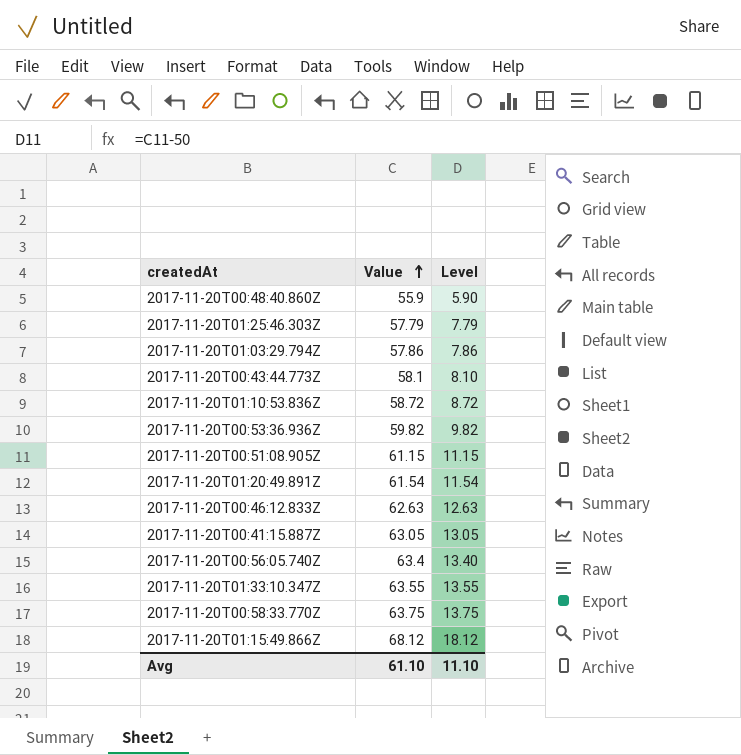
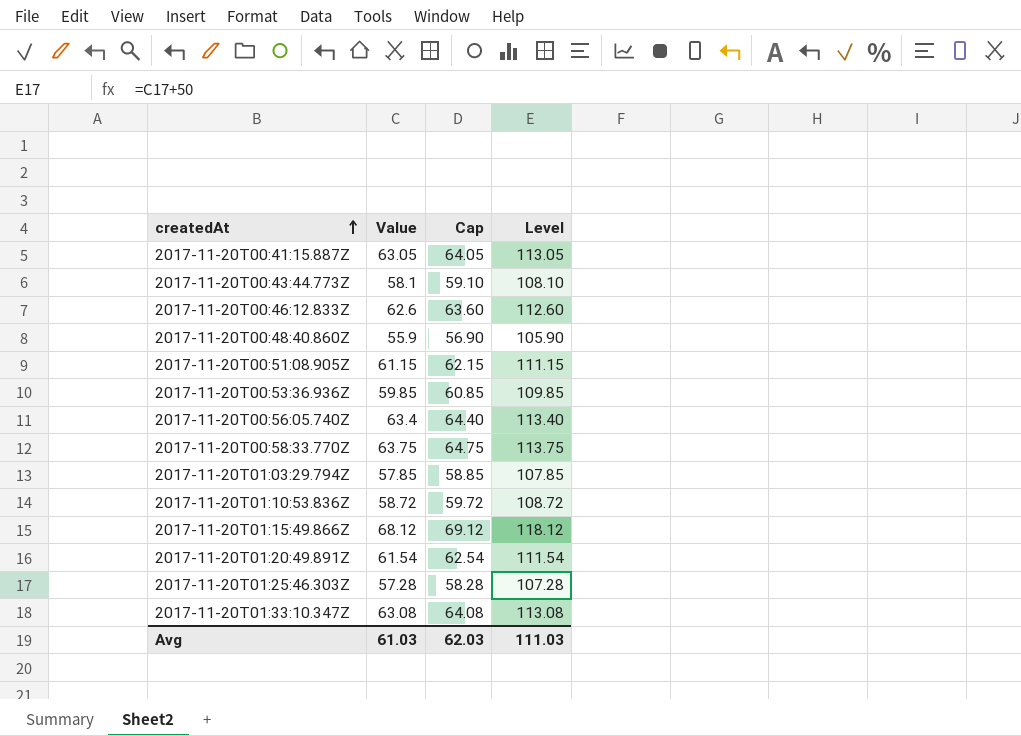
row order: Value ascending -> createdAt ascending
column Cap | formula: none -> [Value] + 1
column Level | formula: [Value] - 50 -> [Value] + 50
2017-11-20T00:46:12.833Z | Value: 62.63 -> 62.6
2017-11-20T00:53:36.936Z | Value: 59.82 -> 59.85
2017-11-20T01:03:29.794Z | Value: 57.86 -> 57.85
2017-11-20T01:25:46.303Z | Value: 57.79 -> 57.28
2017-11-20T01:33:10.347Z | Value: 63.55 -> 63.08
Avg | Value: 61.10 -> 61.03
Avg | Level: 11.10 -> 111.03

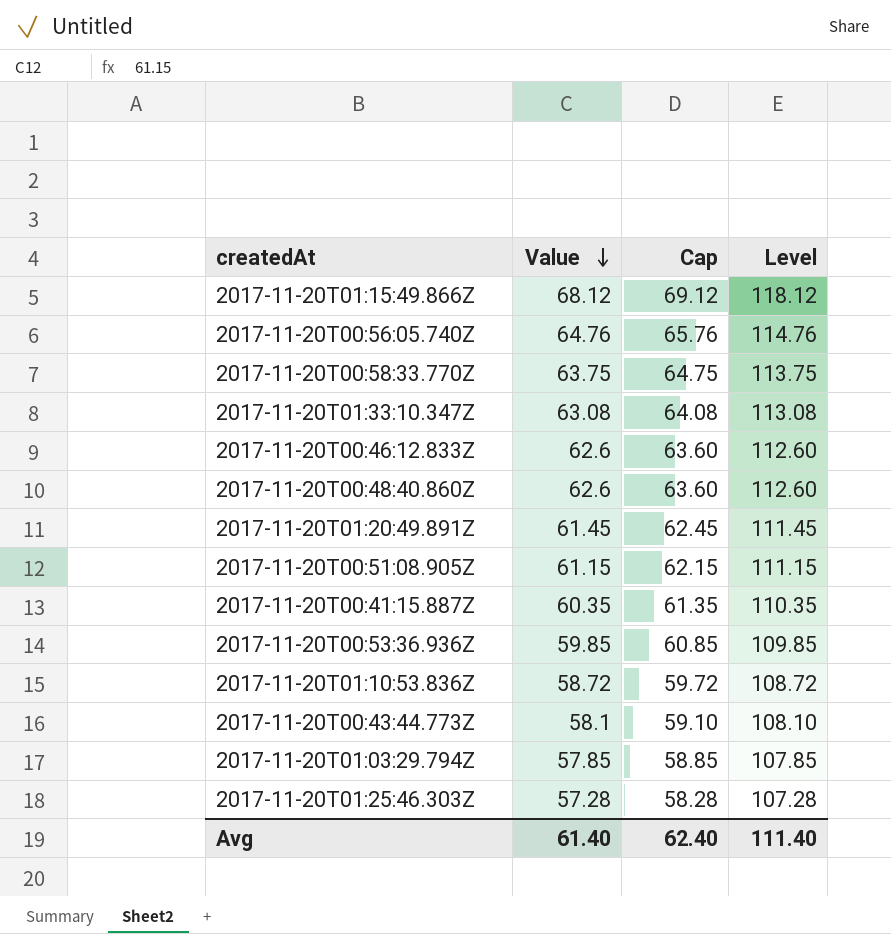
row order: createdAt ascending -> Value descending
2017-11-20T00:56:05.740Z | Value: 63.4 -> 64.76
2017-11-20T00:56:05.740Z | Cap: 64.40 -> 65.76
2017-11-20T00:56:05.740Z | Level: 113.40 -> 114.76
2017-11-20T00:48:40.860Z | Value: 55.9 -> 62.6
2017-11-20T00:48:40.860Z | Cap: 56.90 -> 63.60
2017-11-20T00:48:40.860Z | Level: 105.90 -> 112.60
2017-11-20T01:20:49.891Z | Value: 61.54 -> 61.45
2017-11-20T01:20:49.891Z | Cap: 62.54 -> 62.45
2017-11-20T01:20:49.891Z | Level: 111.54 -> 111.45
2017-11-20T00:41:15.887Z | Value: 63.05 -> 60.35
2017-11-20T00:41:15.887Z | Cap: 64.05 -> 61.35
2017-11-20T00:41:15.887Z | Level: 113.05 -> 110.35
Avg | Value: 61.03 -> 61.40
Avg | Cap: 62.03 -> 62.40
Avg | Level: 111.03 -> 111.40

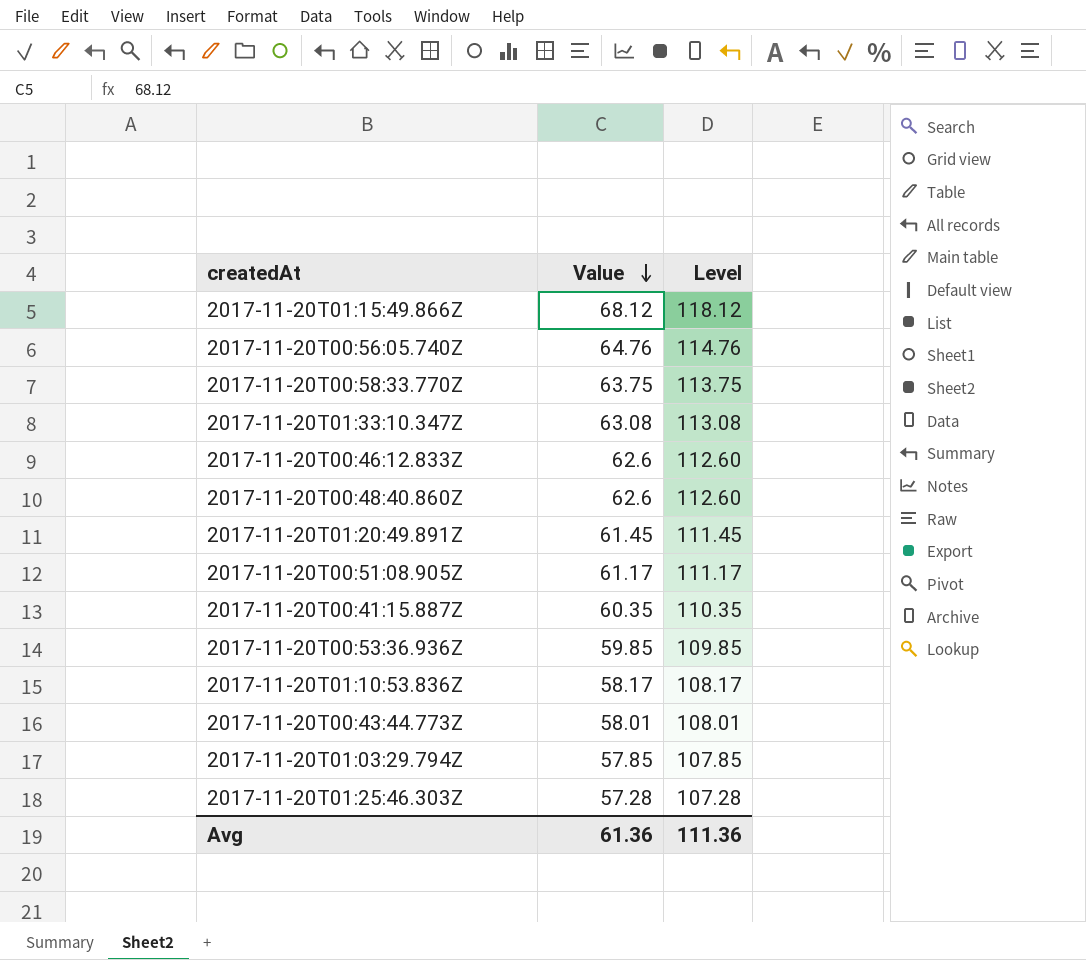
column Cap | formula: [Value] + 1 -> none
2017-11-20T00:51:08.905Z | Value: 61.15 -> 61.17
2017-11-20T00:51:08.905Z | Level: 111.15 -> 111.17
2017-11-20T01:10:53.836Z | Value: 58.72 -> 58.17
2017-11-20T01:10:53.836Z | Level: 108.72 -> 108.17
2017-11-20T00:43:44.773Z | Value: 58.1 -> 58.01
2017-11-20T00:43:44.773Z | Level: 108.10 -> 108.01
Avg | Value: 61.40 -> 61.36
Avg | Level: 111.40 -> 111.36

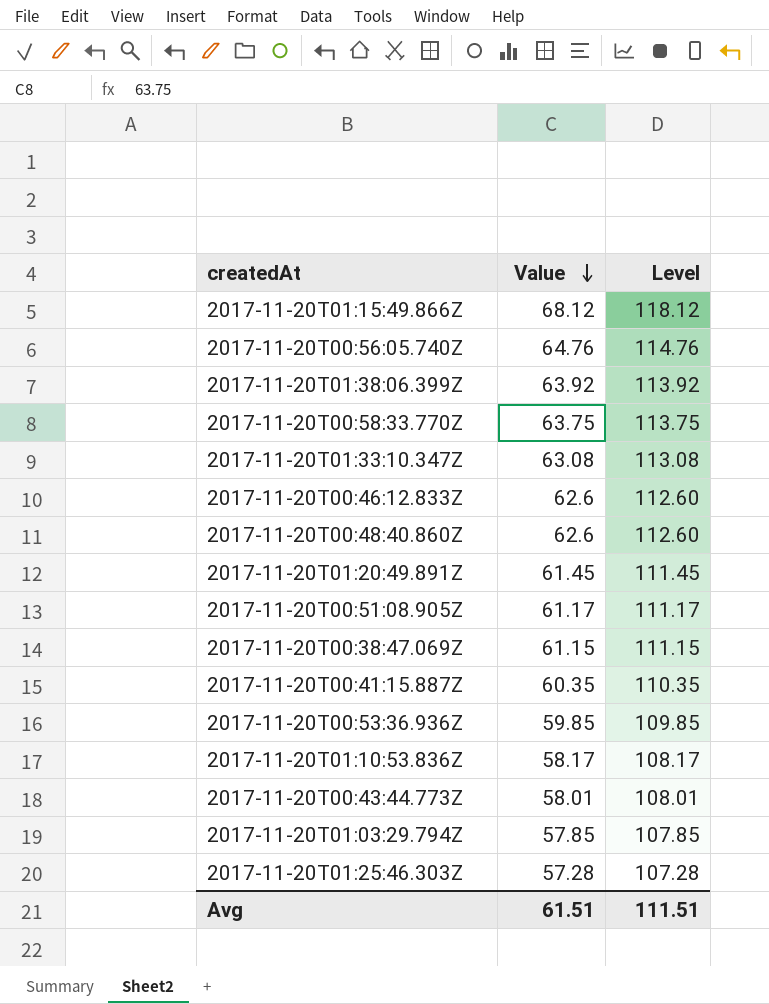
row 2017-11-20T01:38:06.399Z: none -> 63.92 | 113.92
row 2017-11-20T00:38:47.069Z: none -> 61.15 | 111.15
Avg | Value: 61.36 -> 61.51
Avg | Level: 111.36 -> 111.51

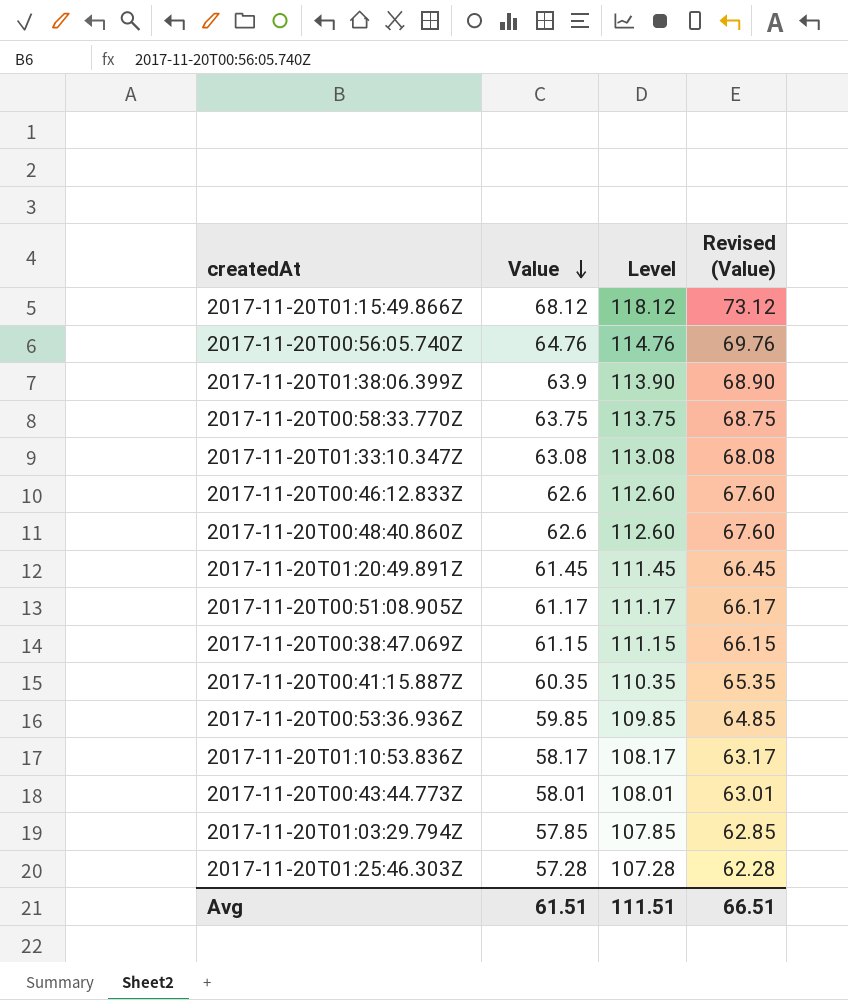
column Revised (Value) | formula: none -> [Value] + 5
2017-11-20T01:38:06.399Z | Value: 63.92 -> 63.9
2017-11-20T01:38:06.399Z | Level: 113.92 -> 113.90

